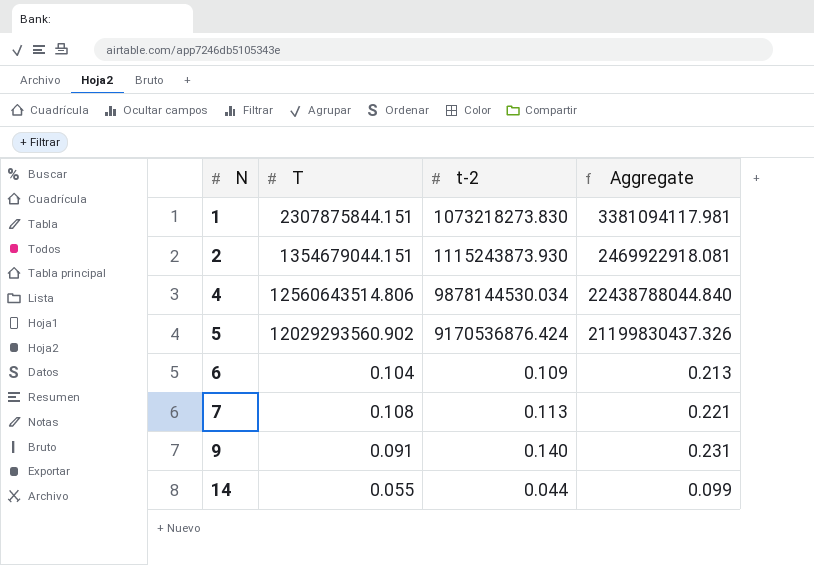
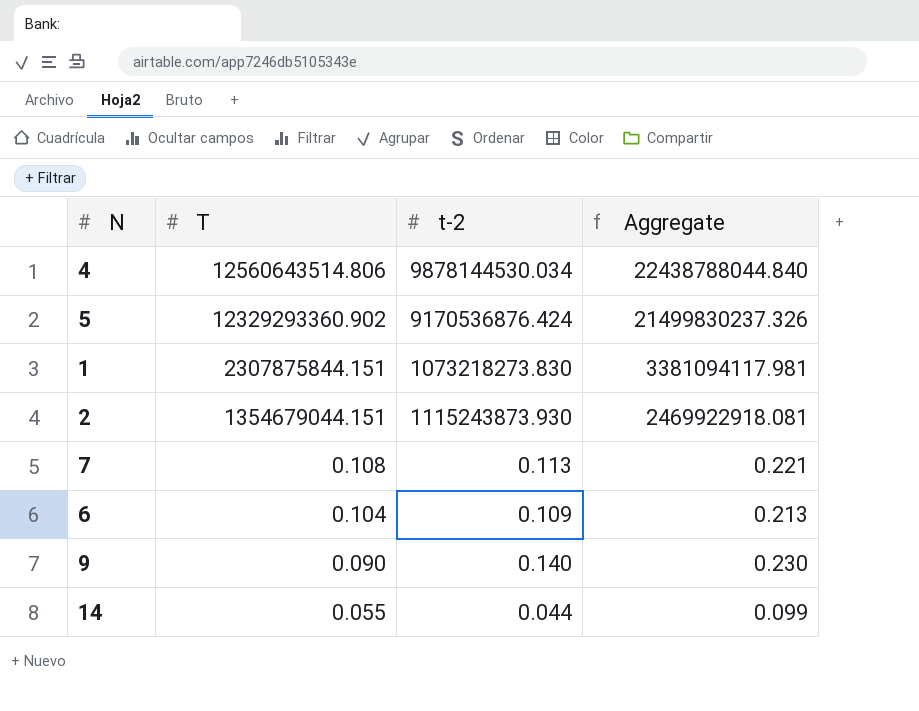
row order: N ascending -> T descending
5 | T: 12029293560.902 -> 12329293360.902
5 | Aggregate: 21199830437.326 -> 21499830237.326
9 | T: 0.091 -> 0.090
9 | Aggregate: 0.231 -> 0.230

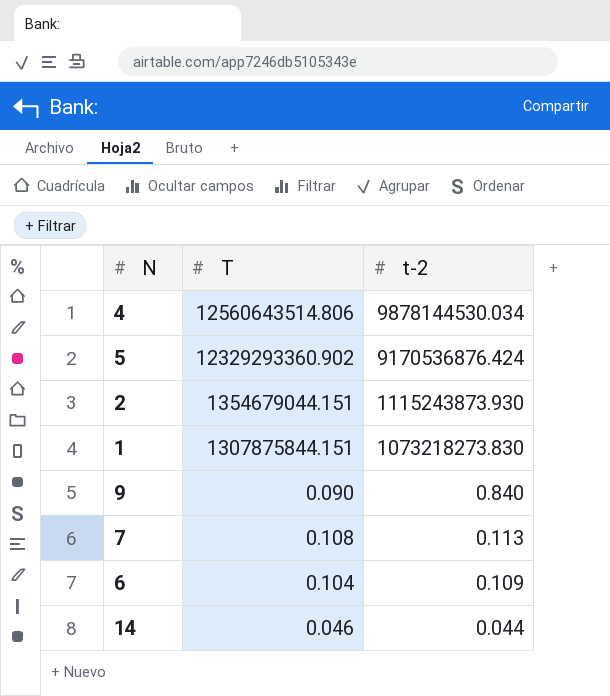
row order: T descending -> t-2 descending
column Aggregate | formula: [T] + [t-2] -> none
1 | T: 2307875844.151 -> 1307875844.151
9 | t-2: 0.140 -> 0.840
14 | T: 0.055 -> 0.046

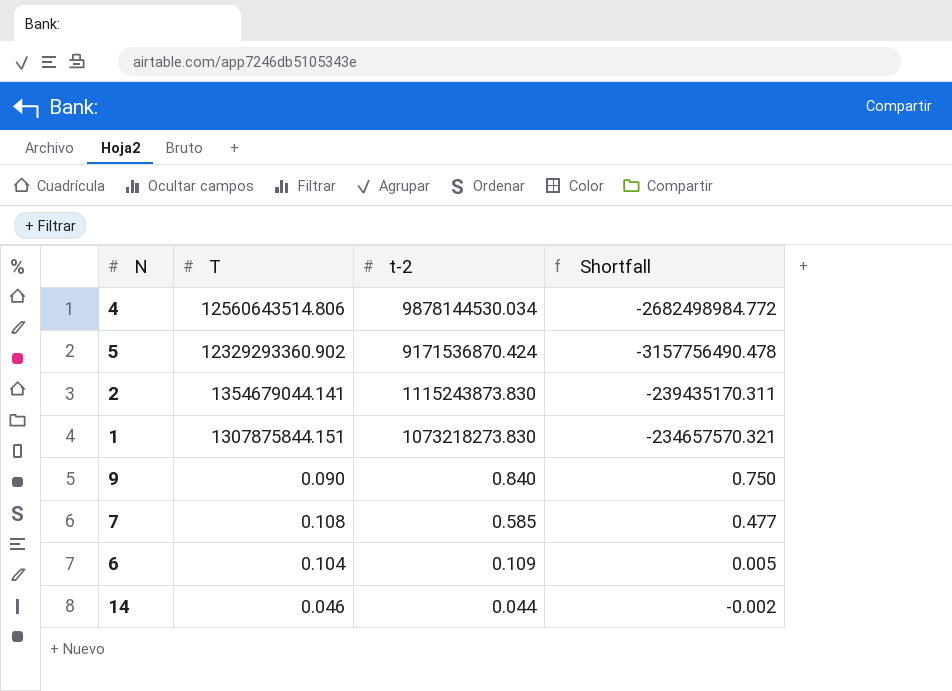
column Shortfall | formula: none -> [t-2] - [T]
5 | t-2: 9170536876.424 -> 9171536870.424
2 | T: 1354679044.151 -> 1354679044.141
2 | t-2: 1115243873.930 -> 1115243873.830
7 | t-2: 0.113 -> 0.585

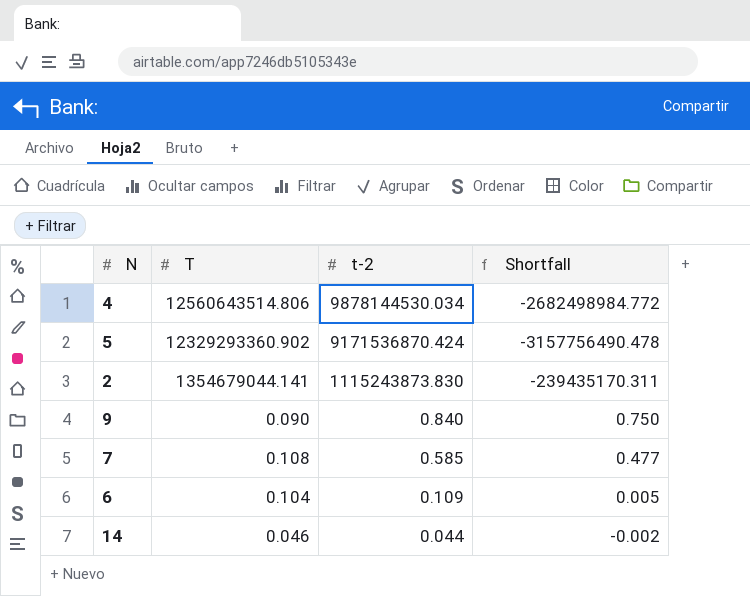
row 1: 1307875844.151 | 1073218273.830 | -234657570.321 -> none

